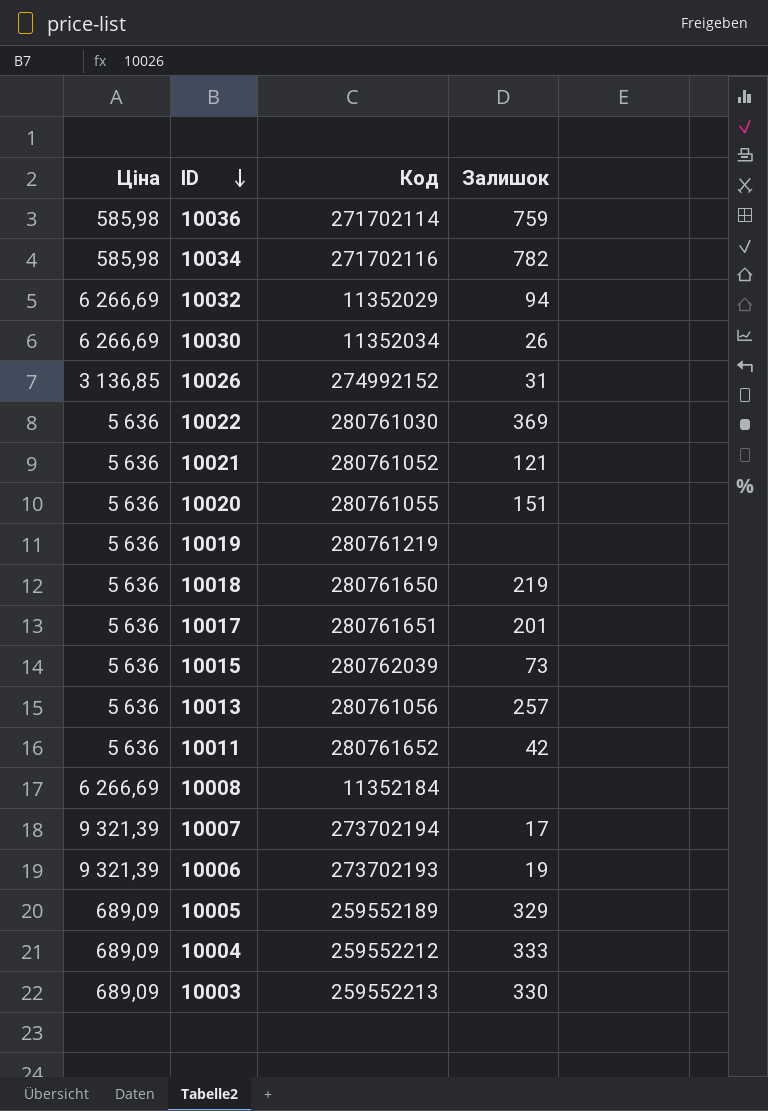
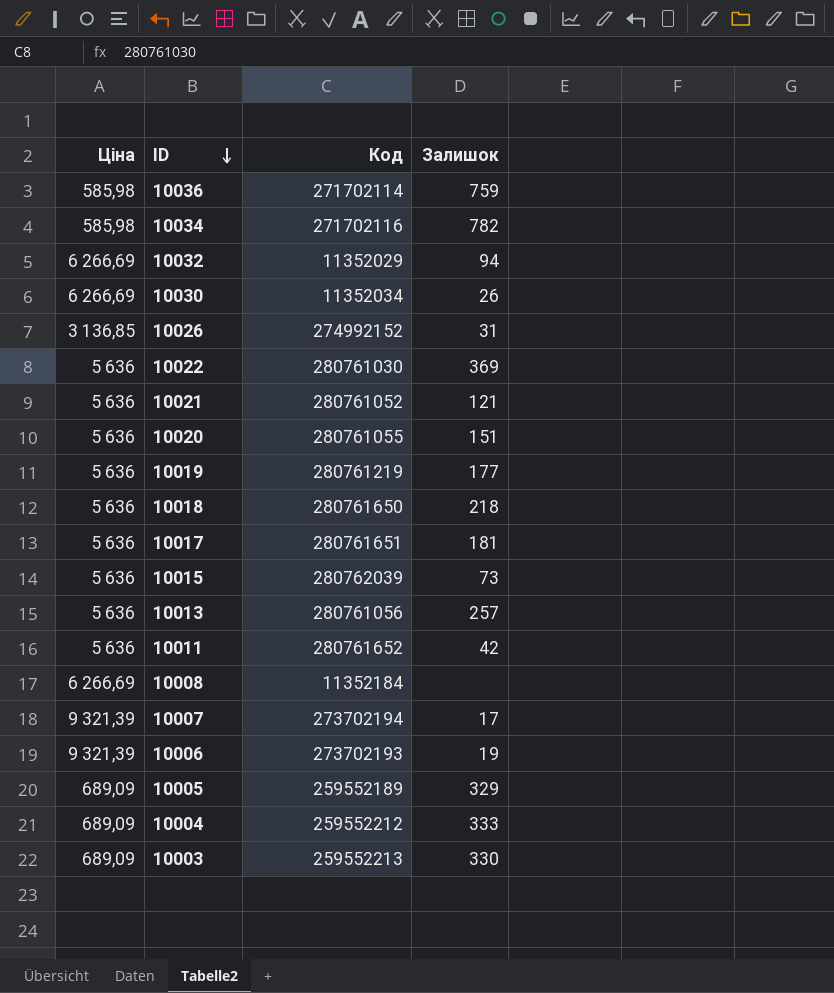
10019 | Залишок: none -> 177
10018 | Залишок: 219 -> 218
10017 | Залишок: 201 -> 181

